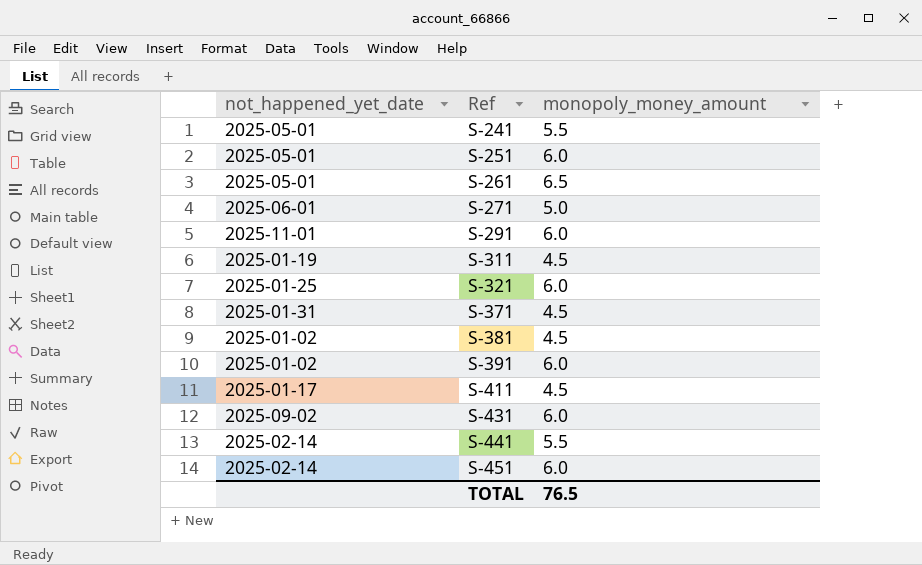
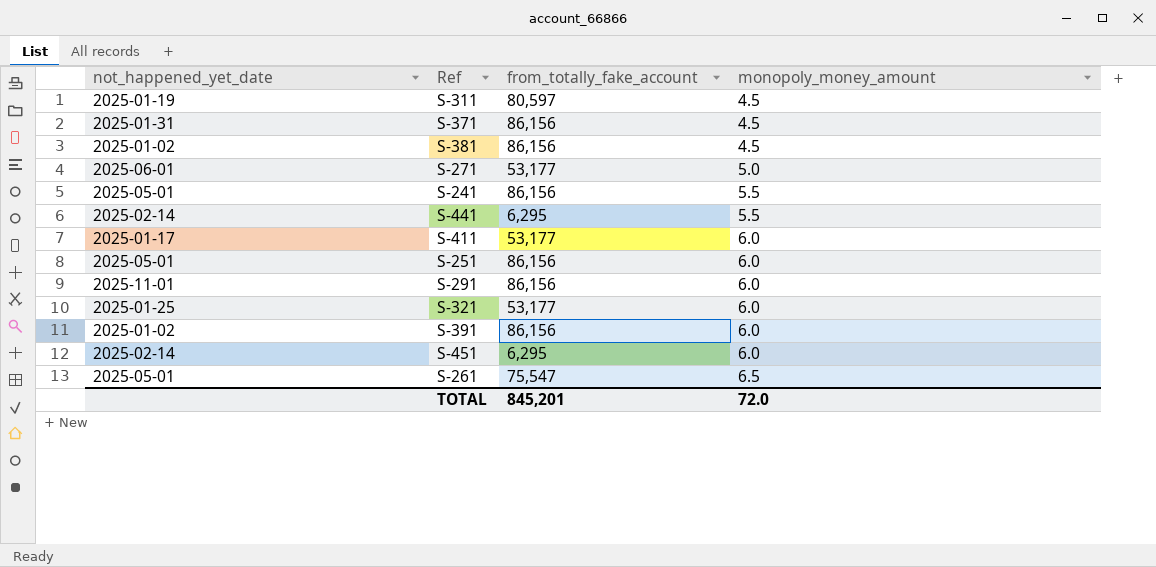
row order: Ref ascending -> monopoly_money_amount ascending
column from_totally_fake_account | position: none -> 3
row S-431: 2025-09-02 | 6.0 -> none
S-411 | monopoly_money_amount: 4.5 -> 6.0
TOTAL | monopoly_money_amount: 76.5 -> 72.0

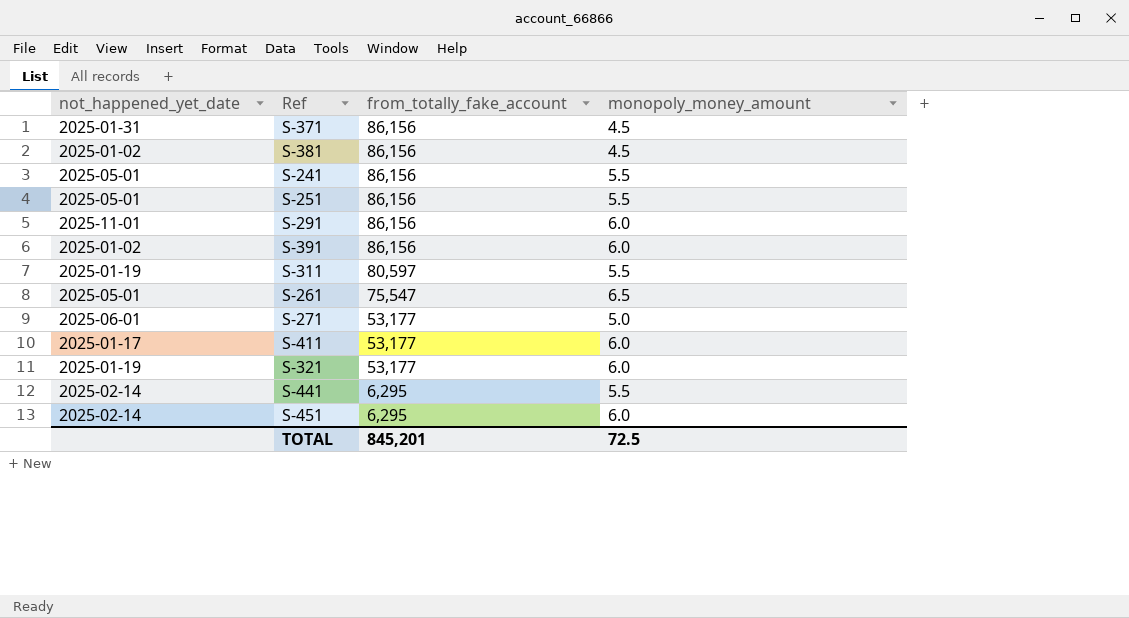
row order: monopoly_money_amount ascending -> from_totally_fake_account descending
S-251 | monopoly_money_amount: 6.0 -> 5.5
S-311 | monopoly_money_amount: 4.5 -> 5.5
S-321 | not_happened_yet_date: 2025-01-25 -> 2025-01-19
TOTAL | monopoly_money_amount: 72.0 -> 72.5

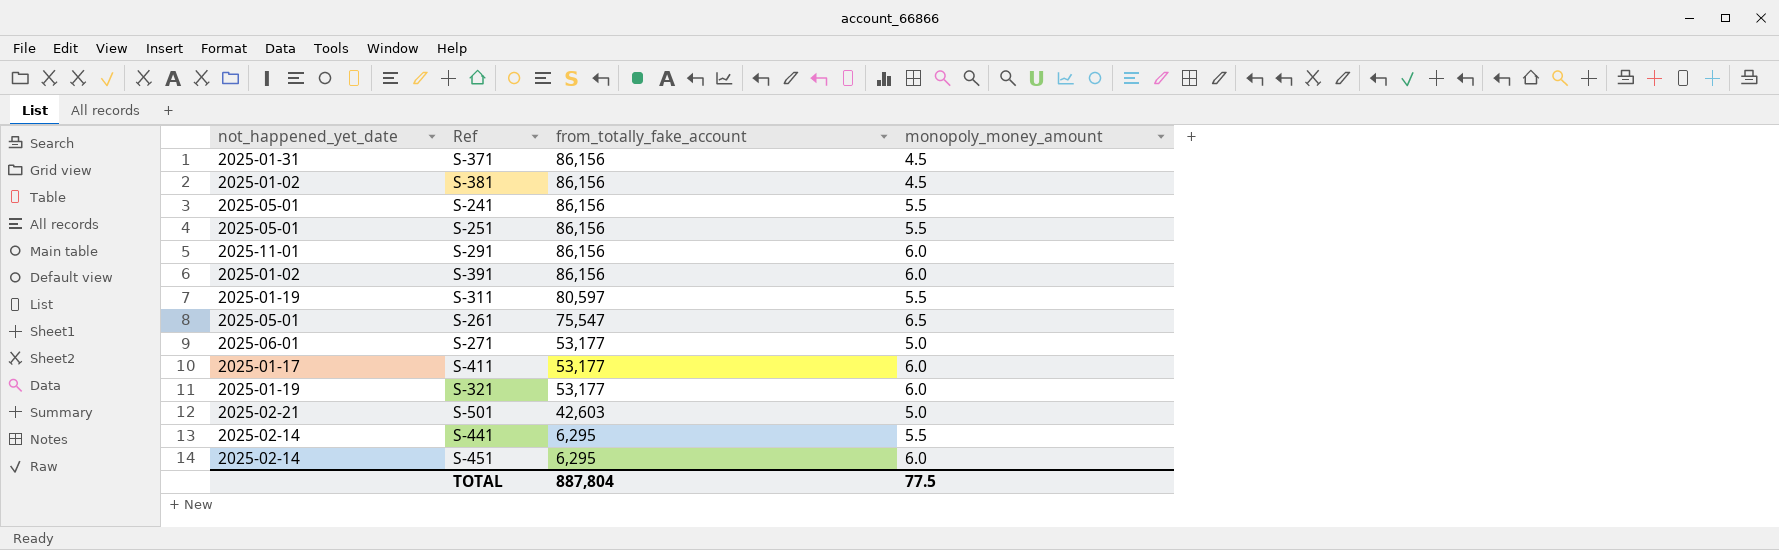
row S-501: none -> 2025-02-21 | 42,603 | 5.0
TOTAL | from_totally_fake_account: 845,201 -> 887,804
TOTAL | monopoly_money_amount: 72.5 -> 77.5

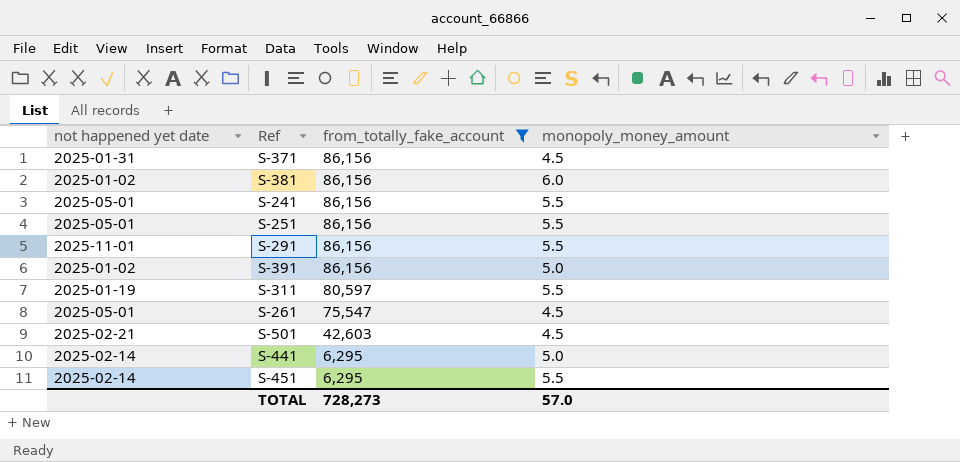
filter: none -> from_totally_fake_account != 53,177
column name: not_happened_yet_date -> not happened yet date
S-381 | monopoly_money_amount: 4.5 -> 6.0
S-291 | monopoly_money_amount: 6.0 -> 5.5
S-391 | monopoly_money_amount: 6.0 -> 5.0
S-261 | monopoly_money_amount: 6.5 -> 4.5
S-501 | monopoly_money_amount: 5.0 -> 4.5
S-441 | monopoly_money_amount: 5.5 -> 5.0
S-451 | monopoly_money_amount: 6.0 -> 5.5
TOTAL | from_totally_fake_account: 887,804 -> 728,273
TOTAL | monopoly_money_amount: 77.5 -> 57.0

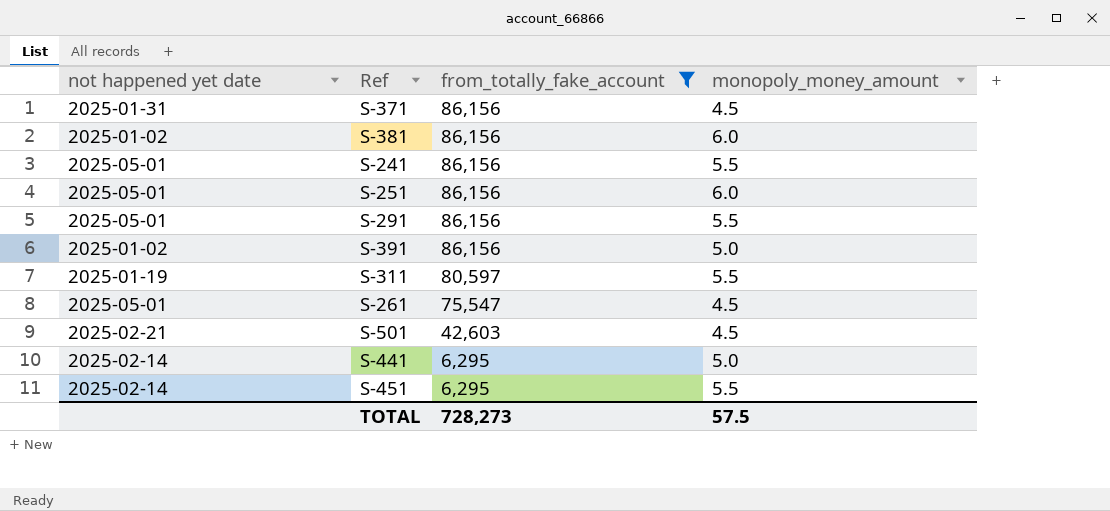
S-251 | monopoly_money_amount: 5.5 -> 6.0
S-291 | not happened yet date: 2025-11-01 -> 2025-05-01
TOTAL | monopoly_money_amount: 57.0 -> 57.5

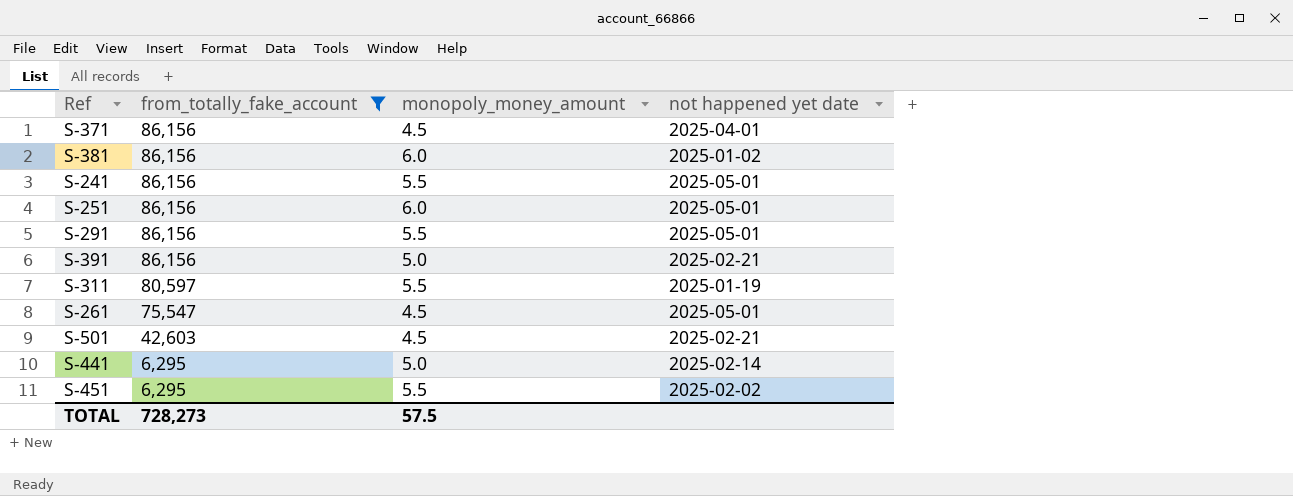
column not happened yet date | position: 1 -> 4
S-371 | not happened yet date: 2025-01-31 -> 2025-04-01
S-391 | not happened yet date: 2025-01-02 -> 2025-02-21
S-451 | not happened yet date: 2025-02-14 -> 2025-02-02

